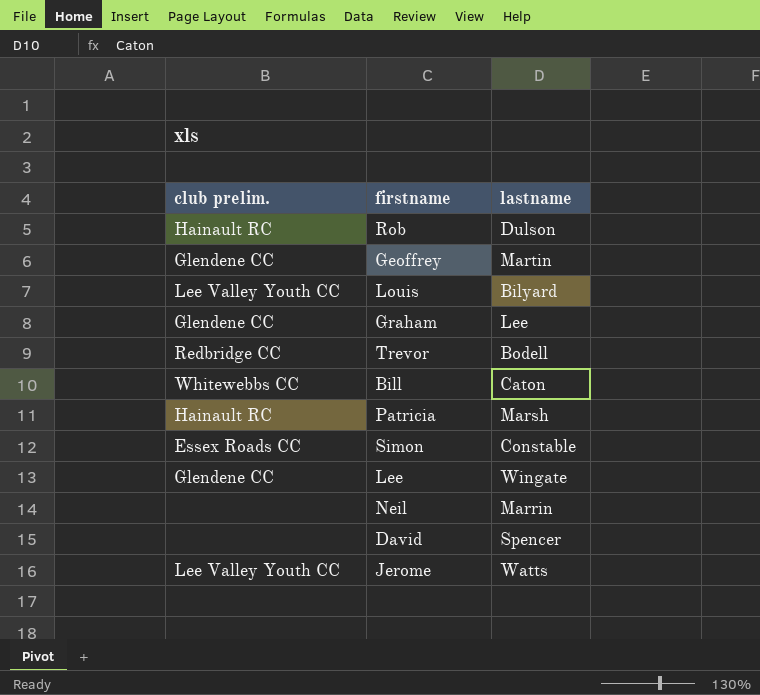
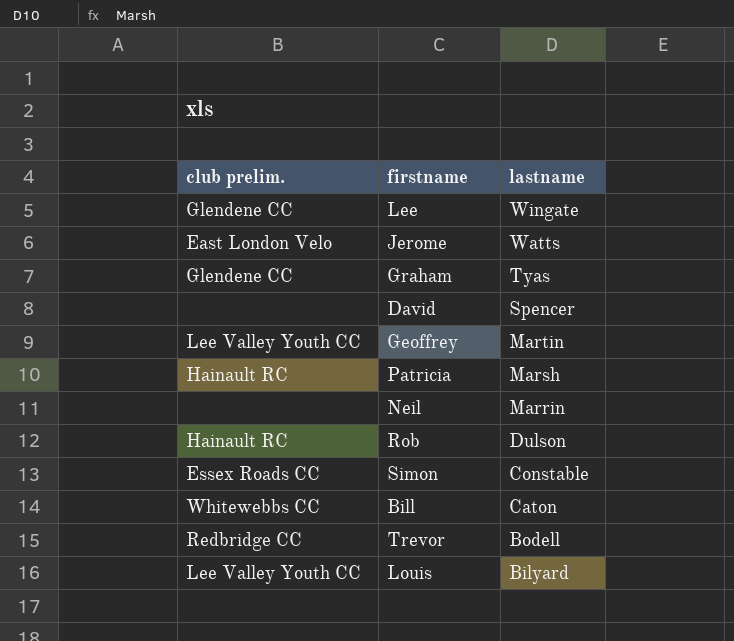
row order: none -> lastname descending
Jerome | club prelim.: Lee Valley Youth CC -> East London Velo
Graham | lastname: Lee -> Tyas
Geoffrey | club prelim.: Glendene CC -> Lee Valley Youth CC

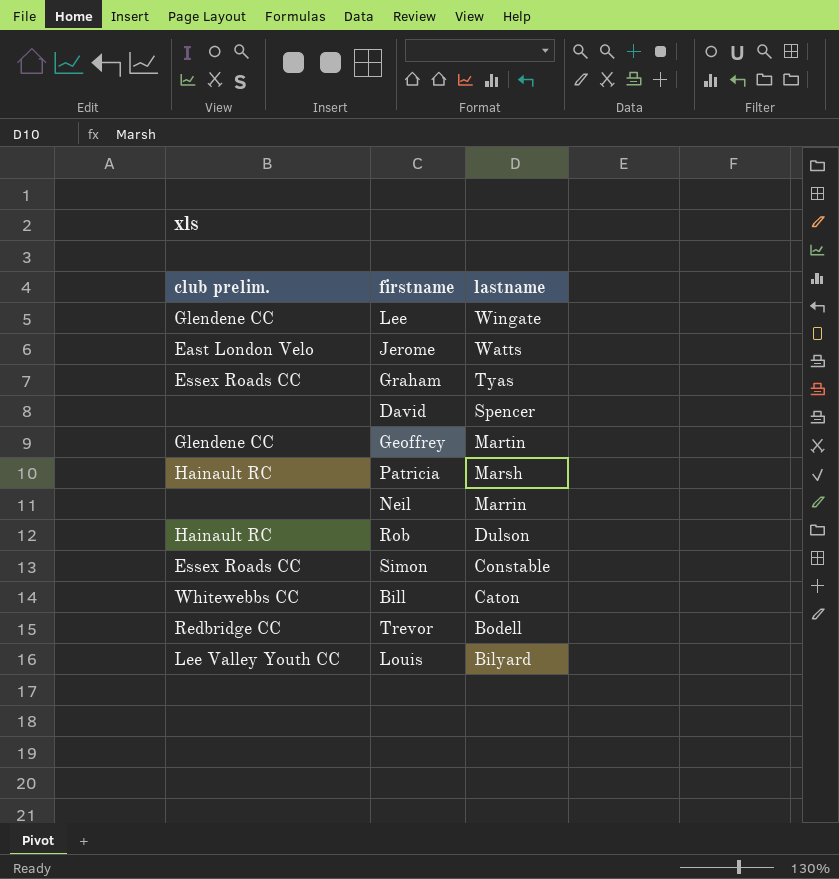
Graham | club prelim.: Glendene CC -> Essex Roads CC
Geoffrey | club prelim.: Lee Valley Youth CC -> Glendene CC

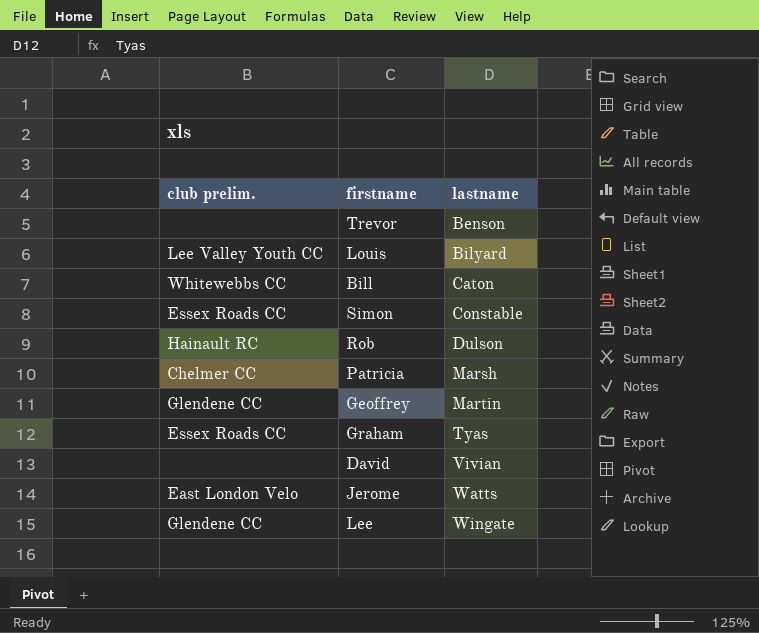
row order: lastname descending -> lastname ascending
row Neil: none | Marrin -> none
Trevor | club prelim.: Redbridge CC -> none
Trevor | lastname: Bodell -> Benson
Patricia | club prelim.: Hainault RC -> Chelmer CC
David | lastname: Spencer -> Vivian

